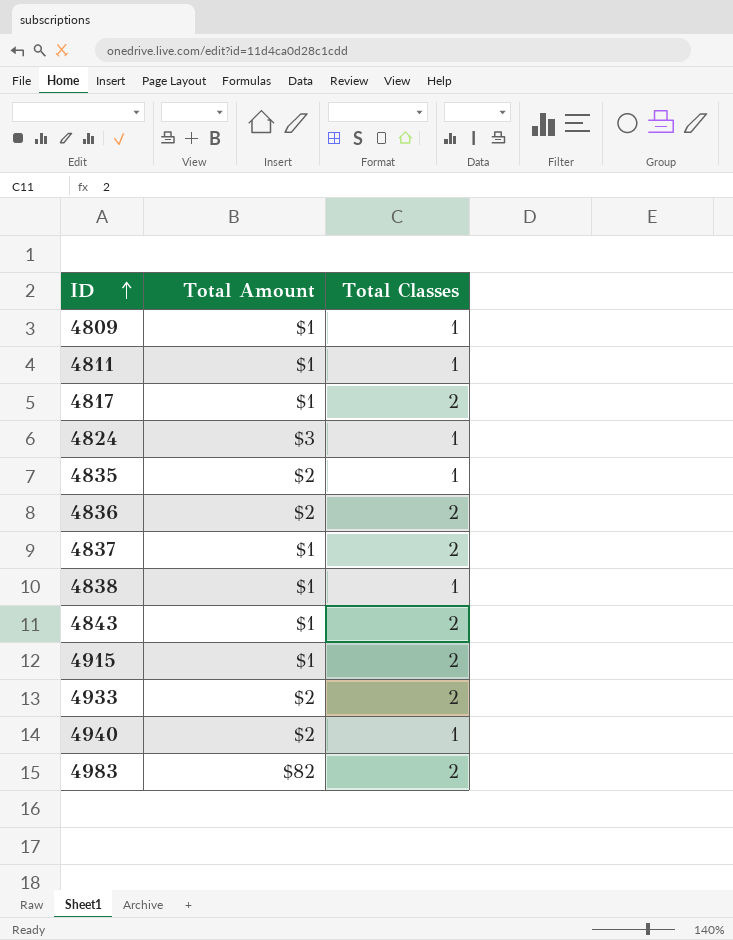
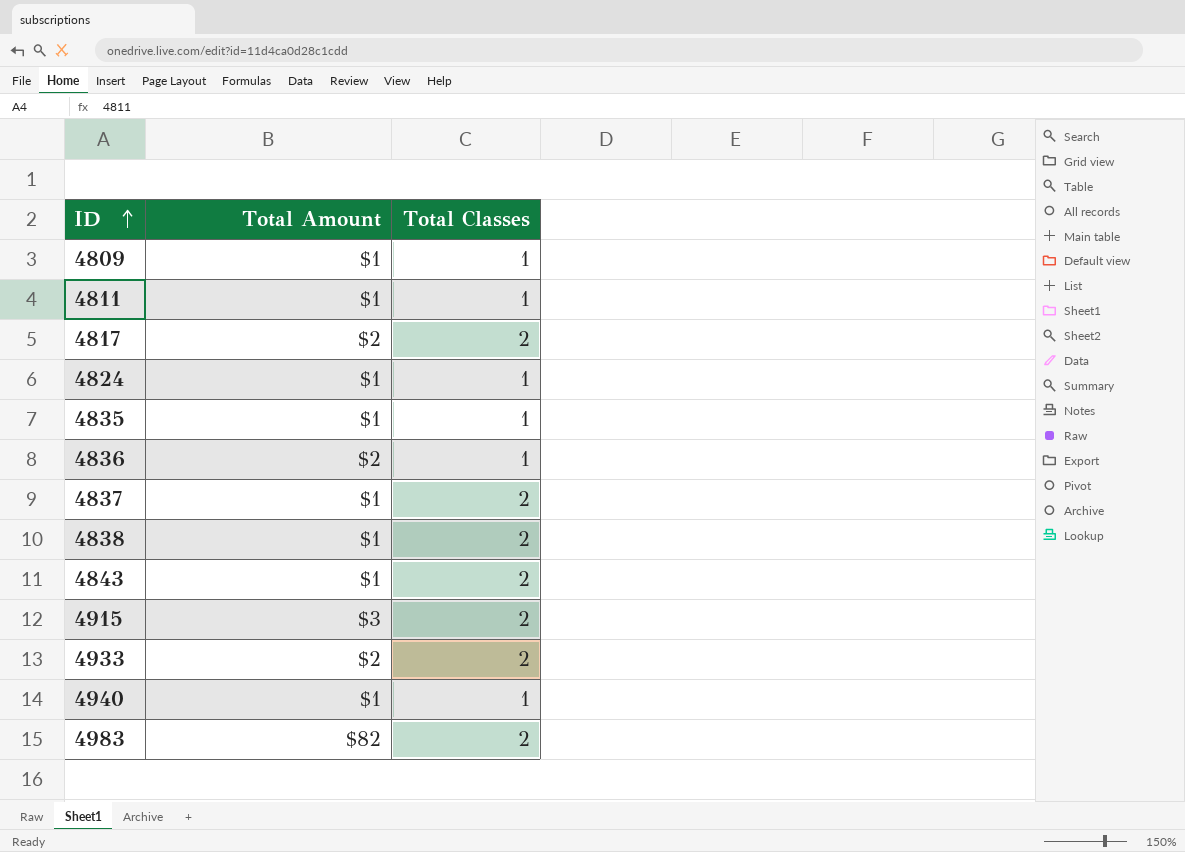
4817 | Total Amount: $1 -> $2
4824 | Total Amount: $3 -> $1
4835 | Total Amount: $2 -> $1
4836 | Total Classes: 2 -> 1
4838 | Total Classes: 1 -> 2
4915 | Total Amount: $1 -> $3
4940 | Total Amount: $2 -> $1

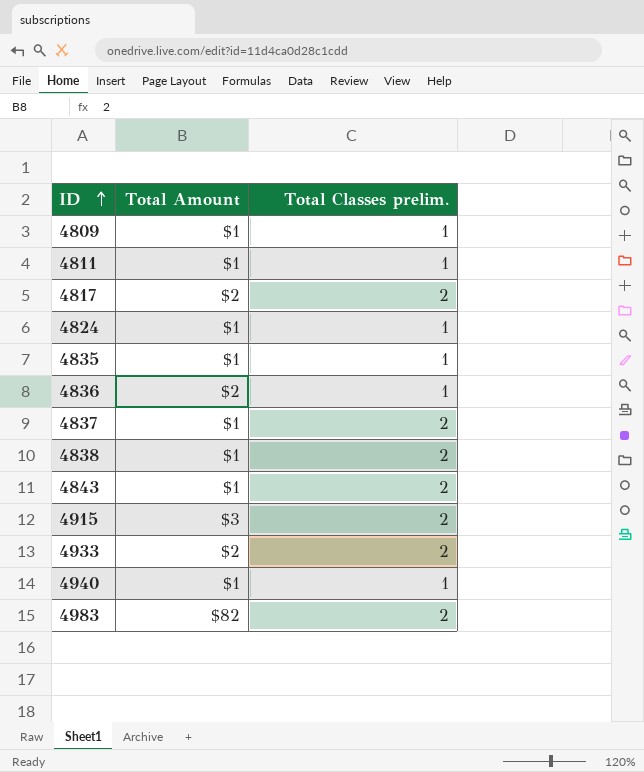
column name: Total Classes -> Total Classes prelim.

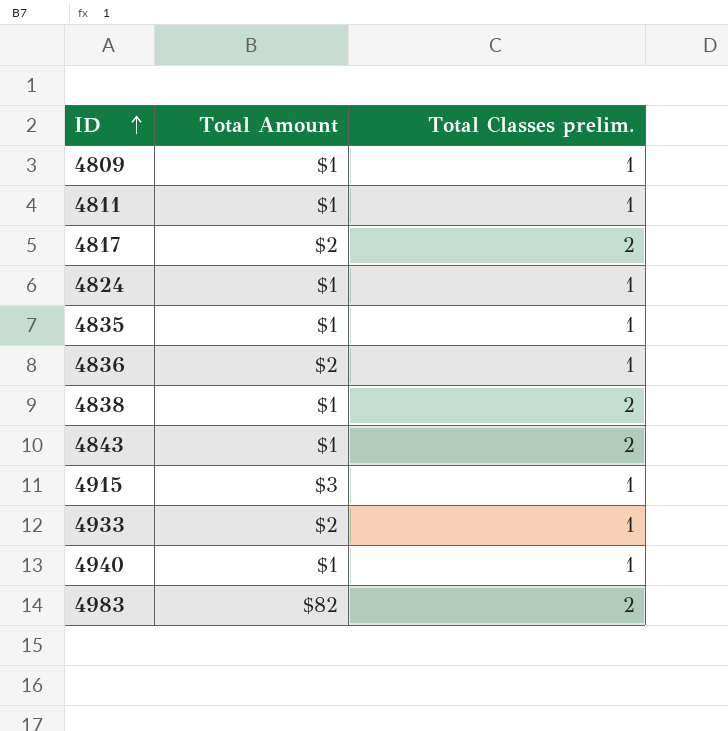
row 4837: $1 | 2 -> none
4915 | Total Classes prelim.: 2 -> 1
4933 | Total Classes prelim.: 2 -> 1

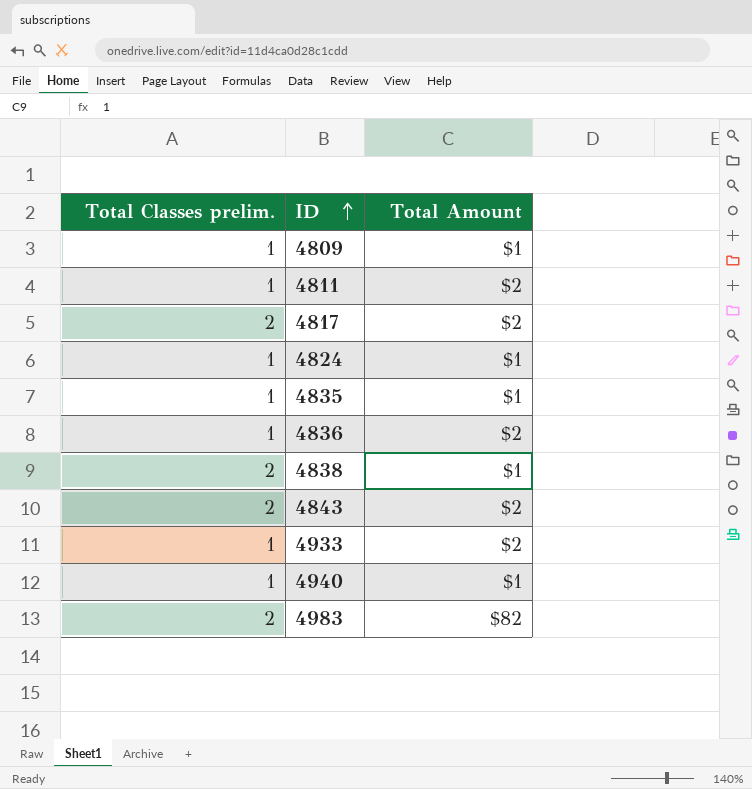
column Total Classes prelim. | position: 3 -> 1
row 4915: $3 | 1 -> none
4811 | Total Amount: $1 -> $2
4843 | Total Amount: $1 -> $2

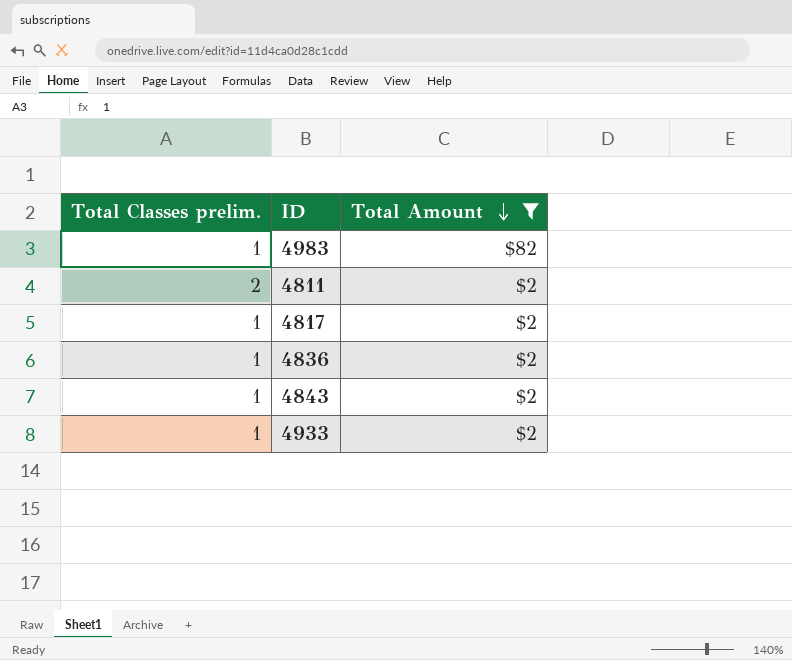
filter: none -> Total Amount != $1
row order: ID ascending -> Total Amount descending
4983 | Total Classes prelim.: 2 -> 1
4811 | Total Classes prelim.: 1 -> 2
4817 | Total Classes prelim.: 2 -> 1
4843 | Total Classes prelim.: 2 -> 1

